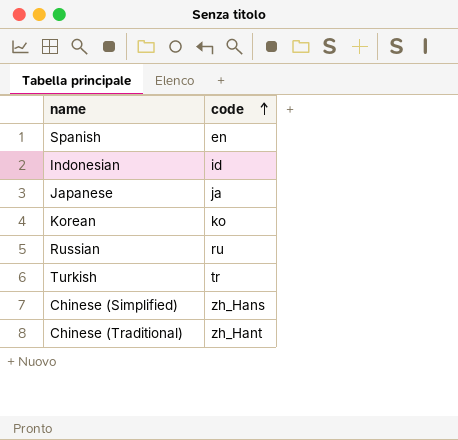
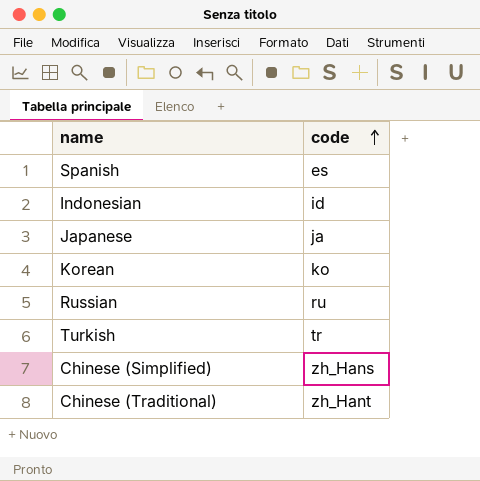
Spanish | code: en -> es

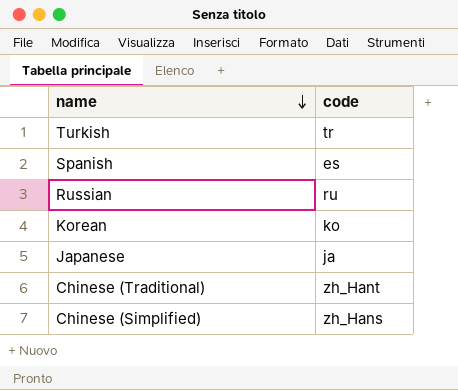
row order: code ascending -> name descending
row Indonesian: id -> none

